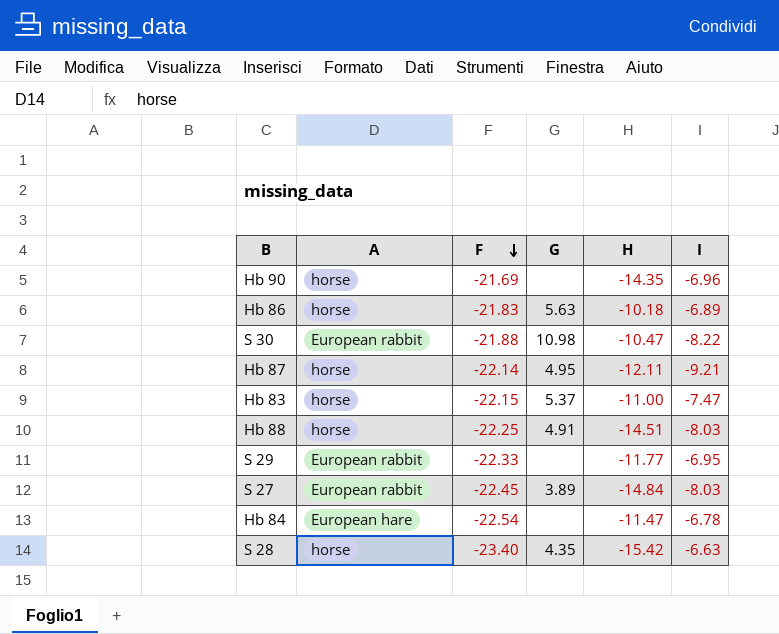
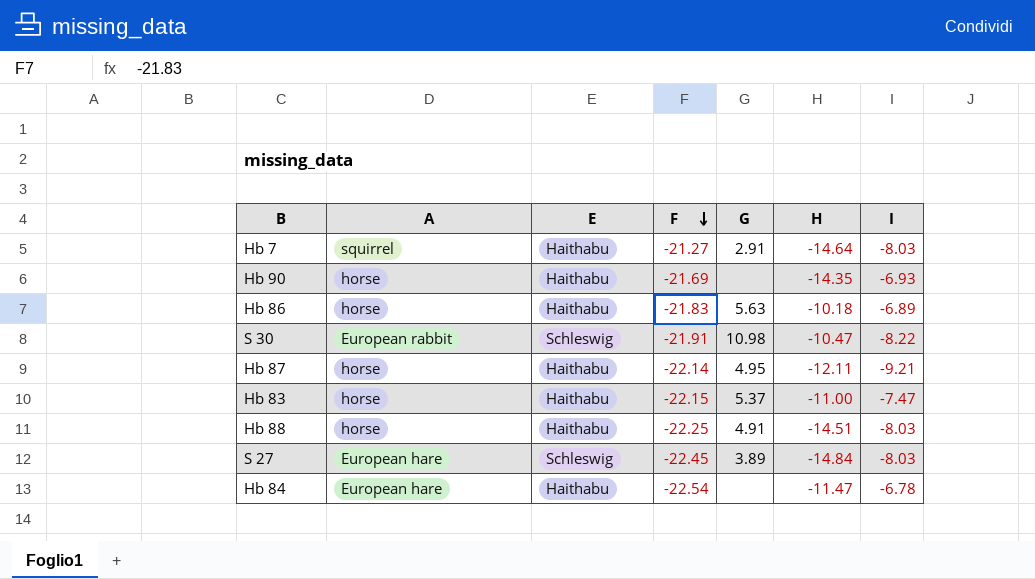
column E | position: none -> 3
row S 29: European rabbit | -22.33 | none | -11.77 | -6.95 -> none
row S 28: horse | -23.40 | 4.35 | -15.42 | -6.63 -> none
row Hb 7: none -> squirrel | Haithabu | -21.27 | 2.91 | -14.64 | -8.03
Hb 90 | I: -6.96 -> -6.93
S 30 | F: -21.88 -> -21.91
S 27 | A: European rabbit -> European hare

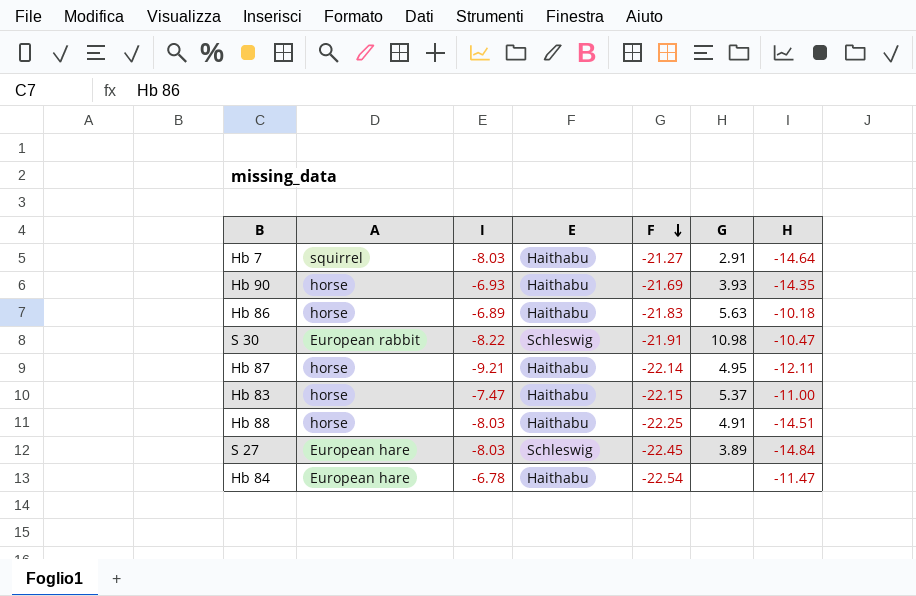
column I | position: 7 -> 3
Hb 90 | G: none -> 3.93

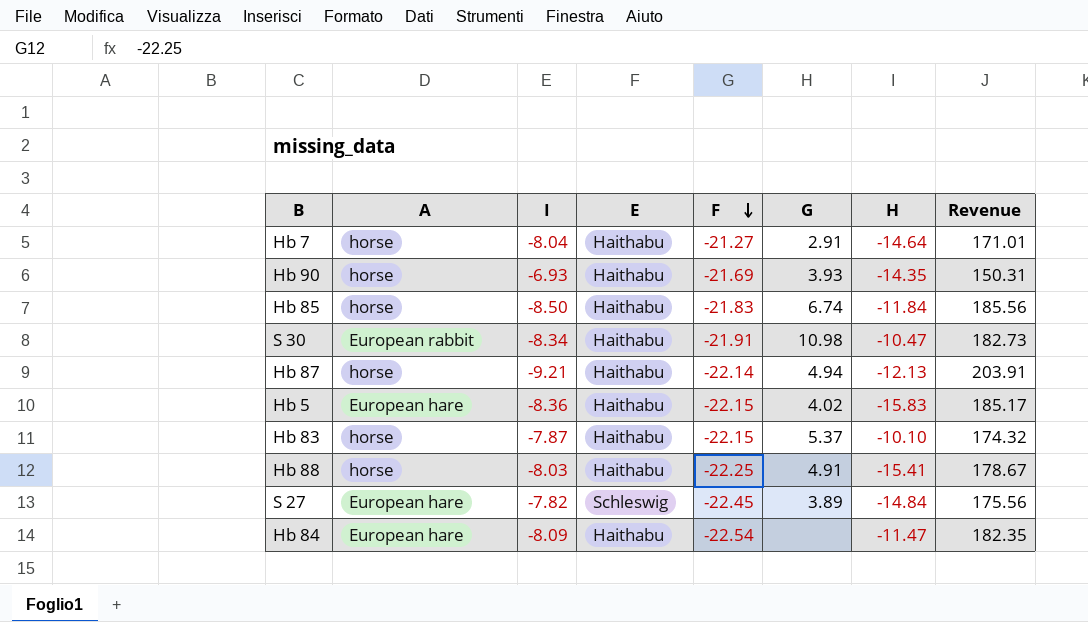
column Revenue | formula: none -> [I] * [F]
row Hb 86: horse | -6.89 | Haithabu | -21.83 | 5.63 | -10.18 -> none
Hb 7 | A: squirrel -> horse
Hb 7 | I: -8.03 -> -8.04
row Hb 85: none -> horse | -8.50 | Haithabu | -21.83 | 6.74 | -11.84 | 185.56
S 30 | I: -8.22 -> -8.34
S 30 | E: Schleswig -> Haithabu
Hb 87 | G: 4.95 -> 4.94
Hb 87 | H: -12.11 -> -12.13
row Hb 5: none -> European hare | -8.36 | Haithabu | -22.15 | 4.02 | -15.83 | 185.17
Hb 83 | I: -7.47 -> -7.87
Hb 83 | H: -11.00 -> -10.10
Hb 88 | H: -14.51 -> -15.41
S 27 | I: -8.03 -> -7.82
Hb 84 | I: -6.78 -> -8.09

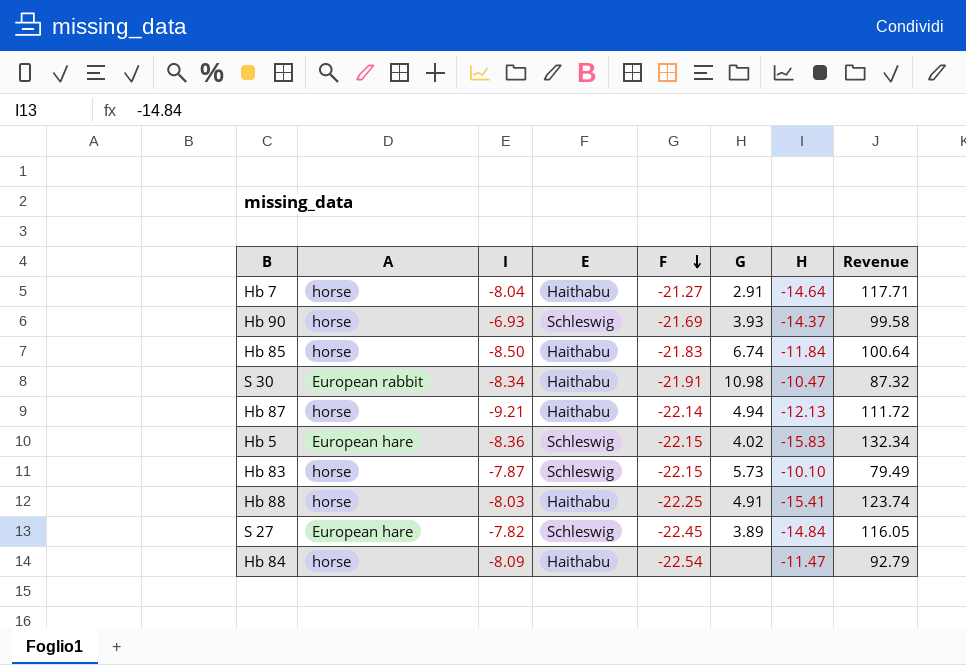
column Revenue | formula: [I] * [F] -> [I] * [H]
Hb 90 | E: Haithabu -> Schleswig
Hb 90 | H: -14.35 -> -14.37
Hb 5 | E: Haithabu -> Schleswig
Hb 83 | E: Haithabu -> Schleswig
Hb 83 | G: 5.37 -> 5.73
Hb 84 | A: European hare -> horse

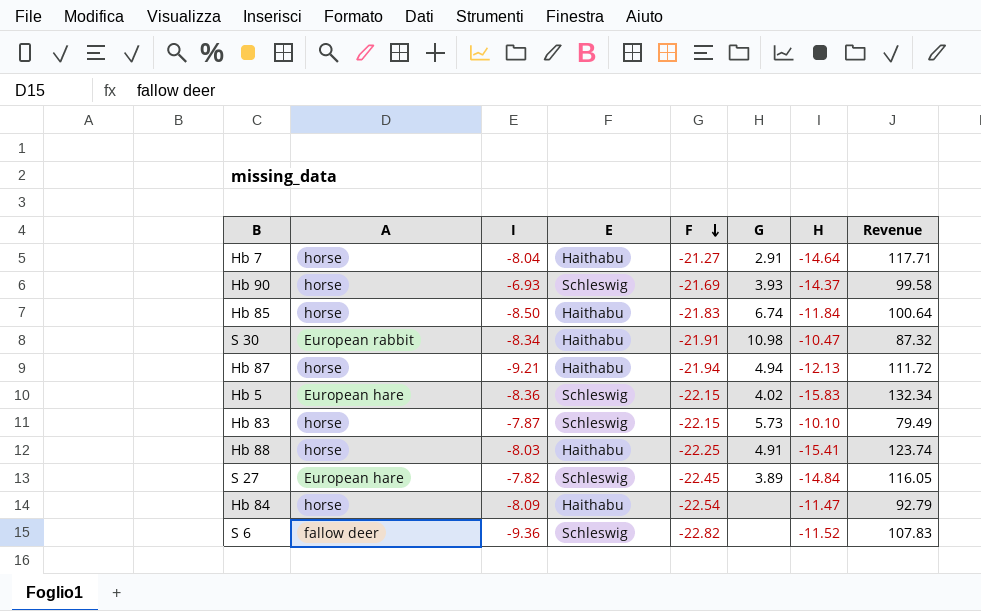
Hb 87 | F: -22.14 -> -21.94
row S 6: none -> fallow deer | -9.36 | Schleswig | -22.82 | none | -11.52 | 107.83

